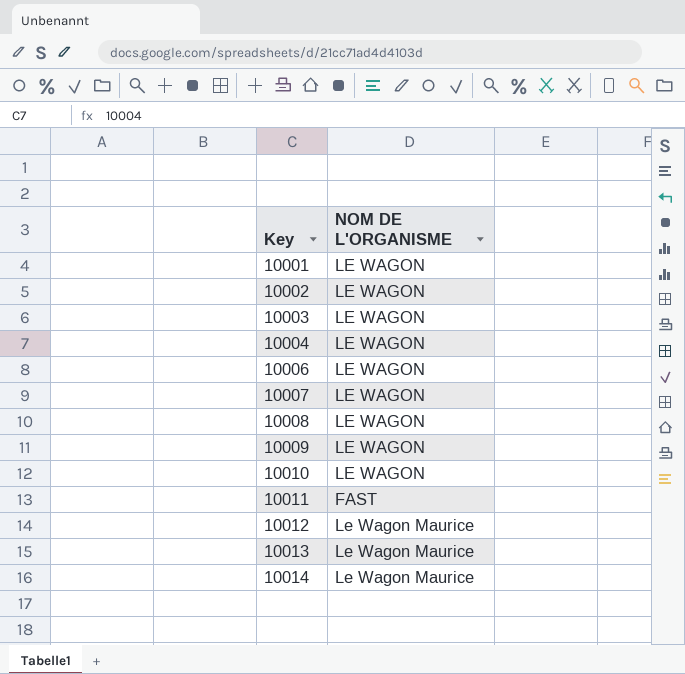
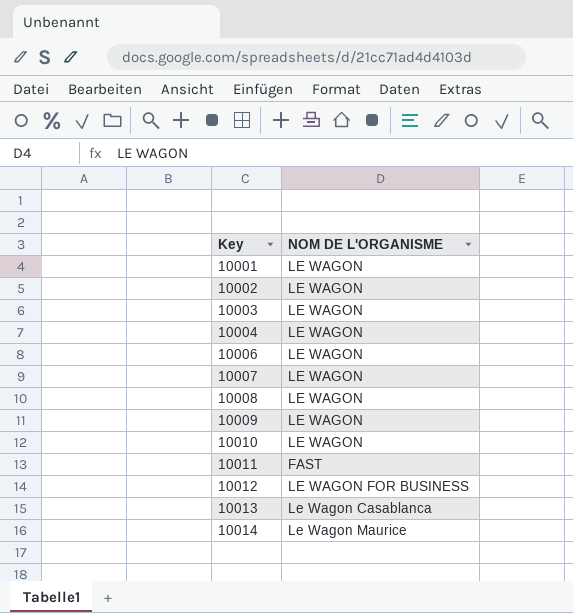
10012 | NOM DE L'ORGANISME: Le Wagon Maurice -> LE WAGON FOR BUSINESS
10013 | NOM DE L'ORGANISME: Le Wagon Maurice -> Le Wagon Casablanca

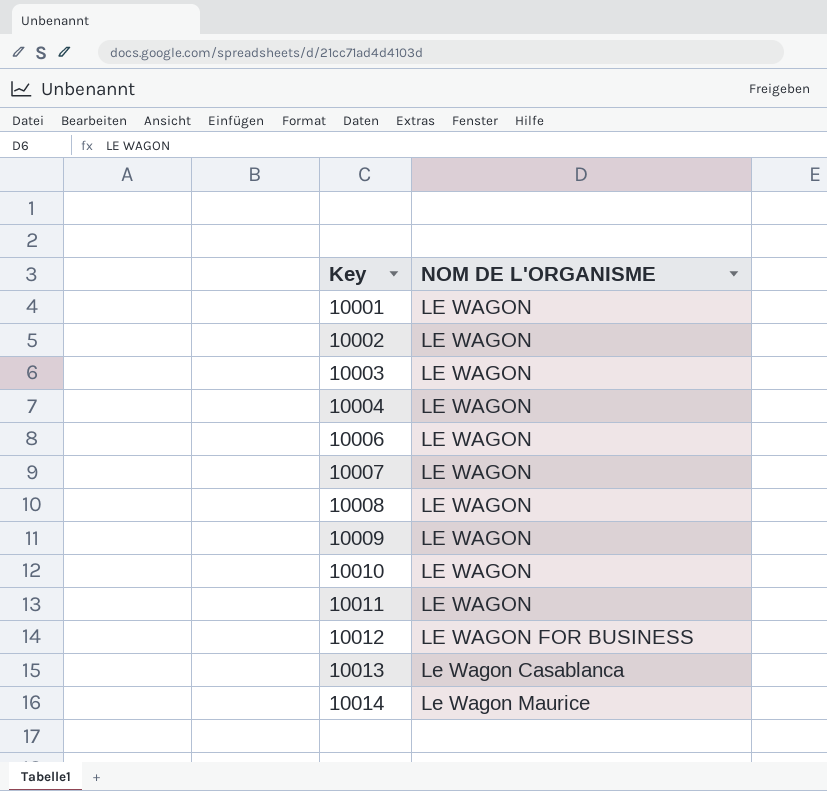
10011 | NOM DE L'ORGANISME: FAST -> LE WAGON

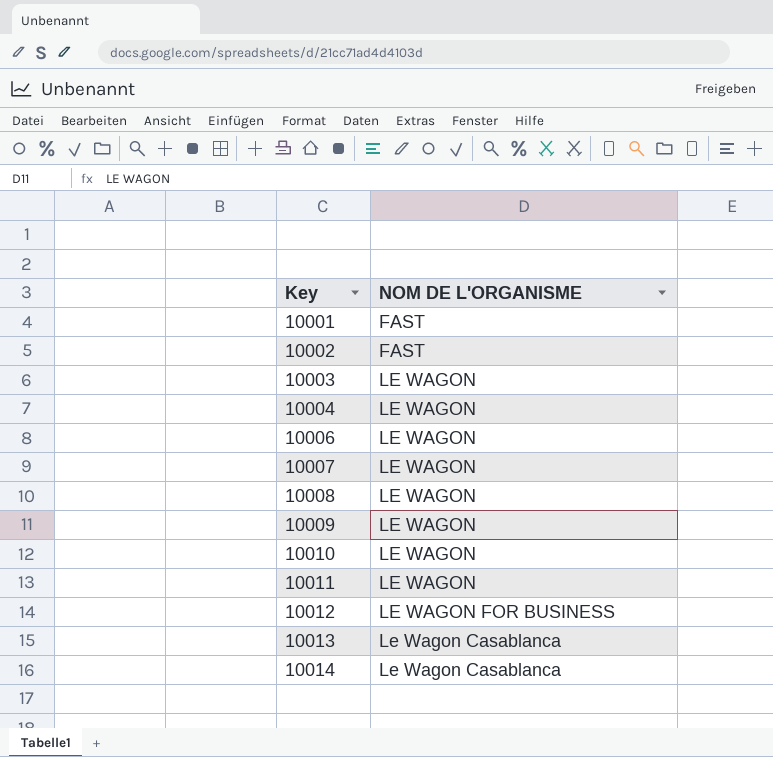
10001 | NOM DE L'ORGANISME: LE WAGON -> FAST
10002 | NOM DE L'ORGANISME: LE WAGON -> FAST
10014 | NOM DE L'ORGANISME: Le Wagon Maurice -> Le Wagon Casablanca

